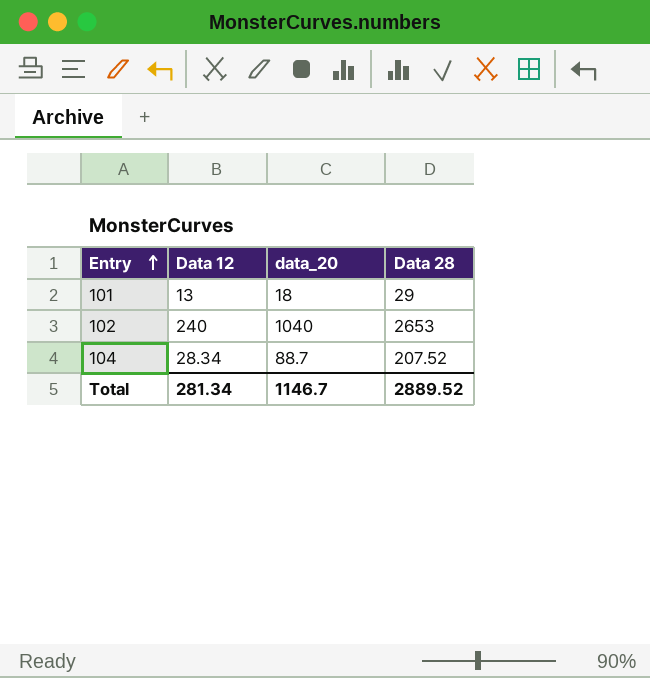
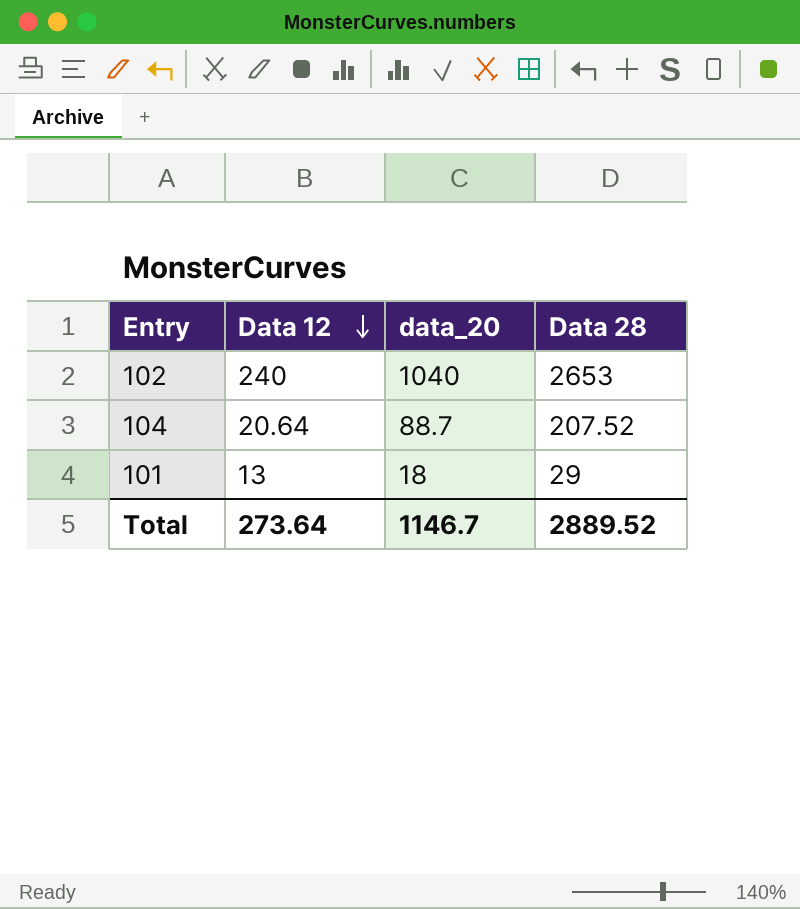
row order: Entry ascending -> Data 12 descending
104 | Data 12: 28.34 -> 20.64
Total | Data 12: 281.34 -> 273.64

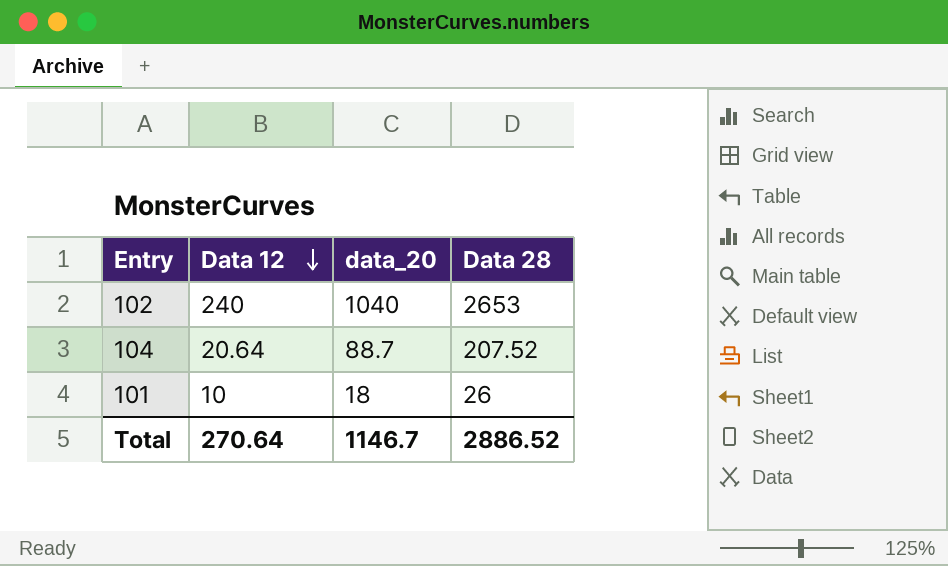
101 | Data 12: 13 -> 10
101 | Data 28: 29 -> 26
Total | Data 12: 273.64 -> 270.64
Total | Data 28: 2889.52 -> 2886.52

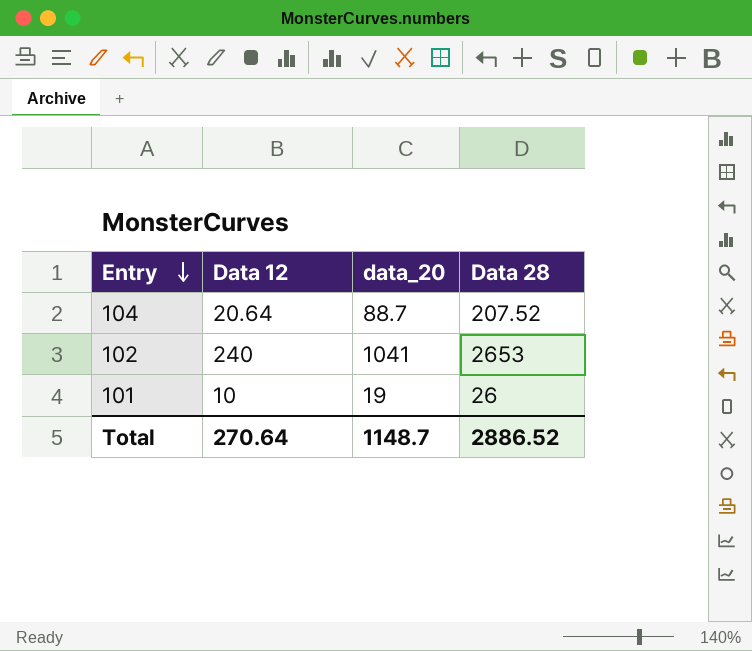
row order: Data 12 descending -> Entry descending
102 | data_20: 1040 -> 1041
101 | data_20: 18 -> 19
Total | data_20: 1146.7 -> 1148.7

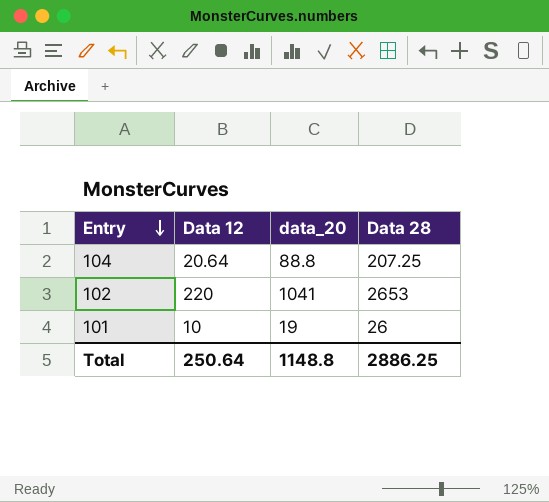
104 | data_20: 88.7 -> 88.8
104 | Data 28: 207.52 -> 207.25
102 | Data 12: 240 -> 220
Total | Data 12: 270.64 -> 250.64
Total | data_20: 1148.7 -> 1148.8
Total | Data 28: 2886.52 -> 2886.25

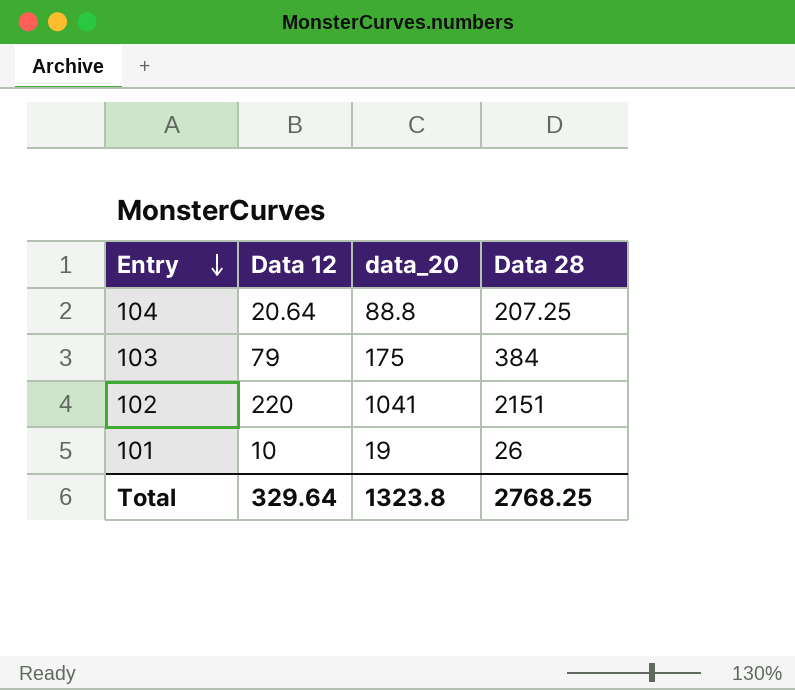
row 103: none -> 79 | 175 | 384
102 | Data 28: 2653 -> 2151
Total | Data 12: 250.64 -> 329.64
Total | data_20: 1148.8 -> 1323.8
Total | Data 28: 2886.25 -> 2768.25

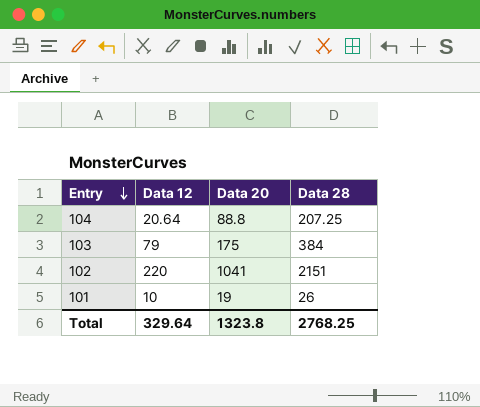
column name: data_20 -> Data 20

